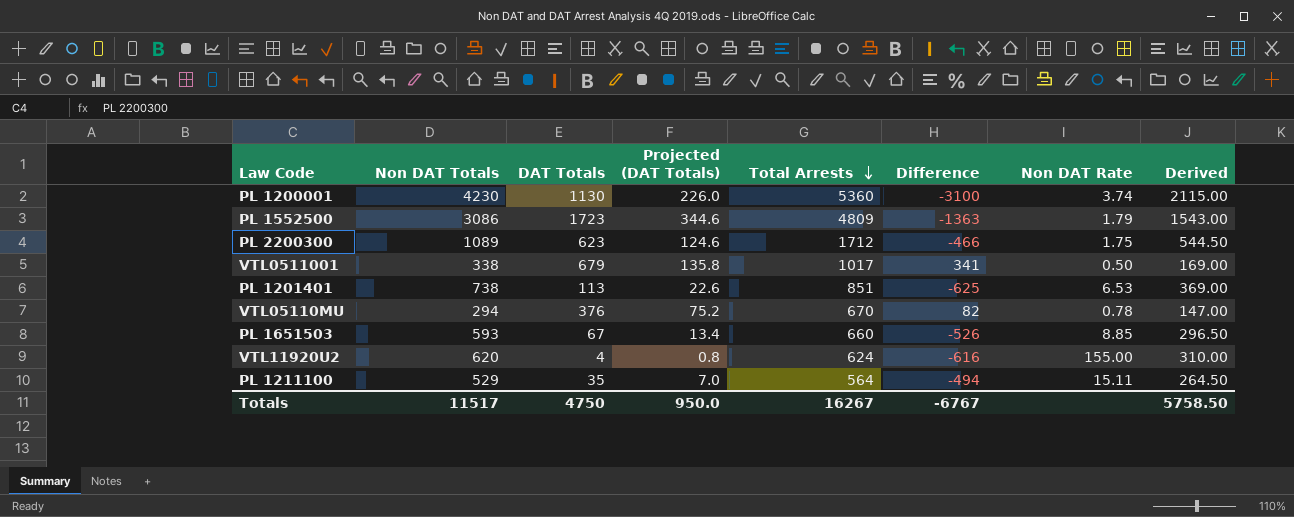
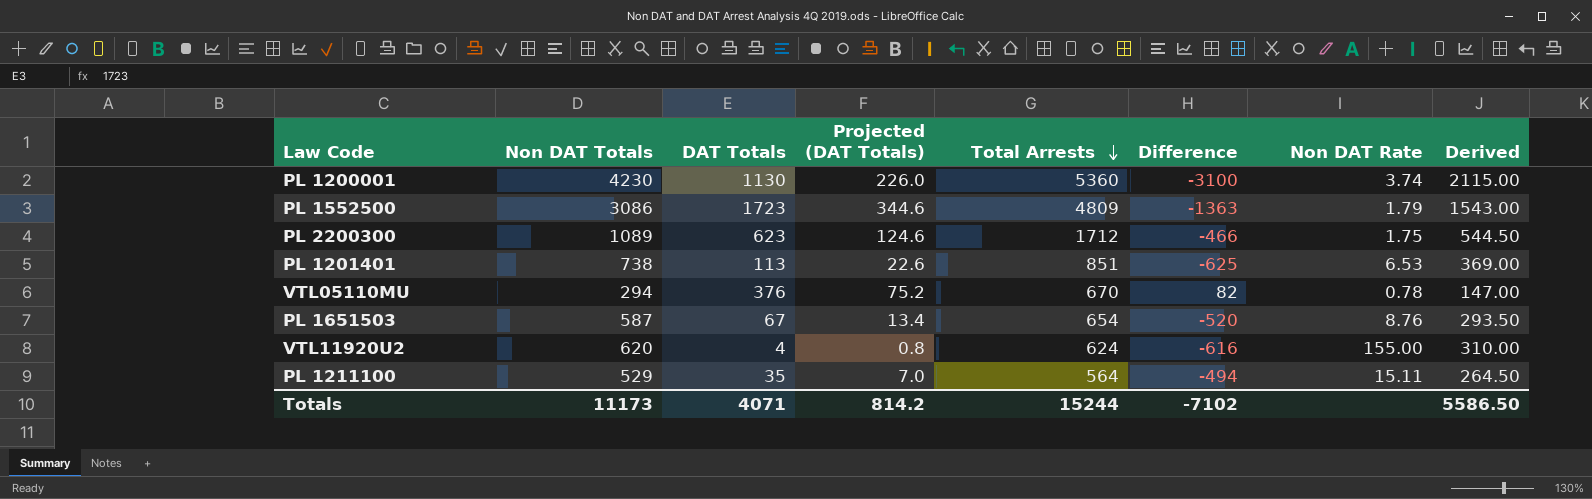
row VTL0511001: 338 | 679 | 135.8 | 1017 | 341 | 0.50 | 169.00 -> none
PL 1651503 | Non DAT Totals: 593 -> 587
PL 1651503 | Total Arrests: 660 -> 654
PL 1651503 | Difference: -526 -> -520
PL 1651503 | Non DAT Rate: 8.85 -> 8.76
PL 1651503 | Derived: 296.50 -> 293.50
Totals | Non DAT Totals: 11517 -> 11173
Totals | DAT Totals: 4750 -> 4071
Totals | Projected (DAT Totals): 950.0 -> 814.2
Totals | Total Arrests: 16267 -> 15244
Totals | Difference: -6767 -> -7102
Totals | Derived: 5758.50 -> 5586.50

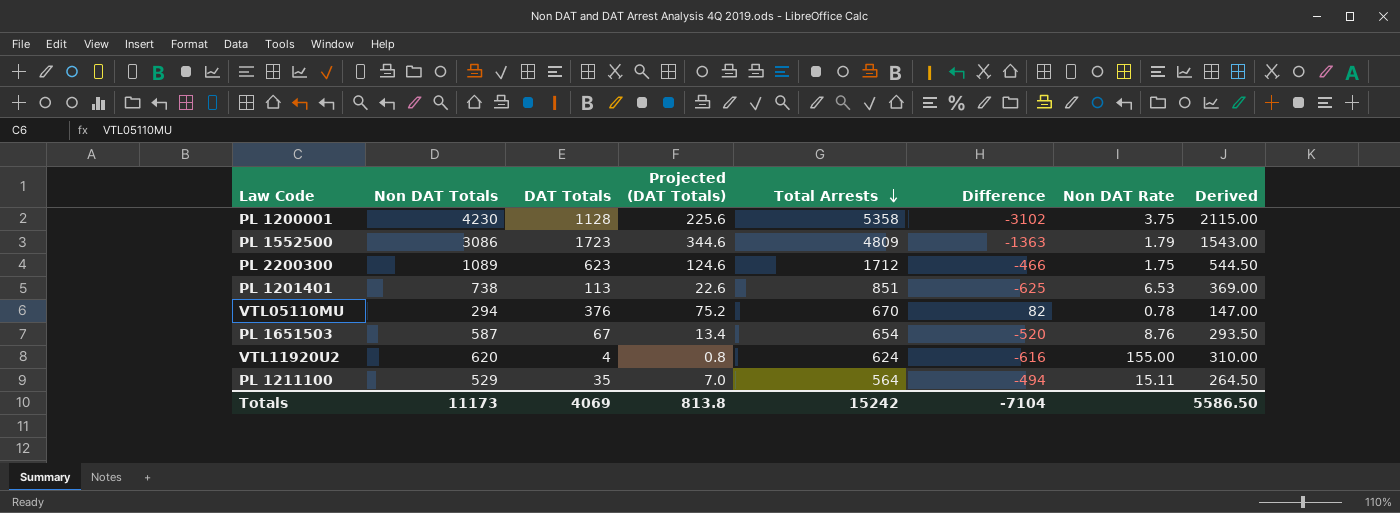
PL 1200001 | DAT Totals: 1130 -> 1128
PL 1200001 | Projected (DAT Totals): 226.0 -> 225.6
PL 1200001 | Total Arrests: 5360 -> 5358
PL 1200001 | Difference: -3100 -> -3102
PL 1200001 | Non DAT Rate: 3.74 -> 3.75
Totals | DAT Totals: 4071 -> 4069
Totals | Projected (DAT Totals): 814.2 -> 813.8
Totals | Total Arrests: 15244 -> 15242
Totals | Difference: -7102 -> -7104

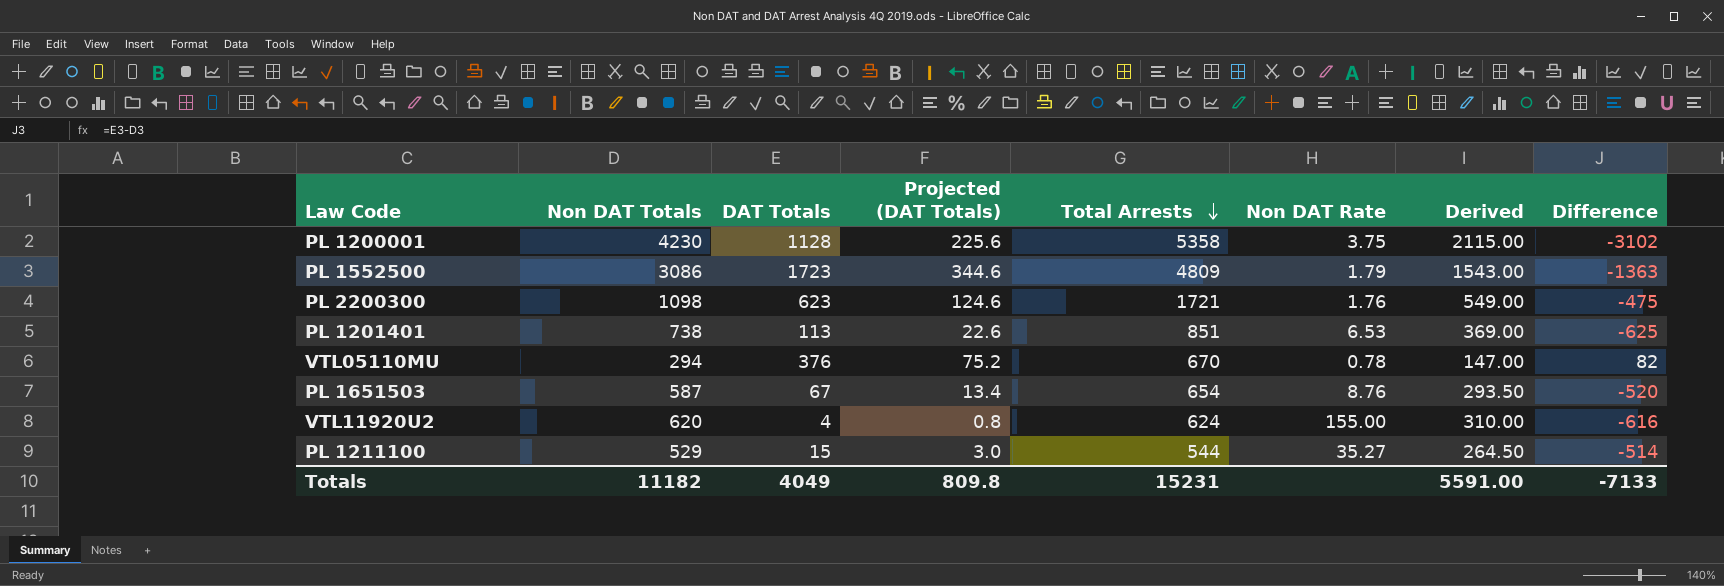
column Difference | position: 6 -> 8
PL 2200300 | Non DAT Totals: 1089 -> 1098
PL 2200300 | Total Arrests: 1712 -> 1721
PL 2200300 | Non DAT Rate: 1.75 -> 1.76
PL 2200300 | Derived: 544.50 -> 549.00
PL 2200300 | Difference: -466 -> -475
PL 1211100 | DAT Totals: 35 -> 15
PL 1211100 | Projected (DAT Totals): 7.0 -> 3.0
PL 1211100 | Total Arrests: 564 -> 544
PL 1211100 | Non DAT Rate: 15.11 -> 35.27
PL 1211100 | Difference: -494 -> -514
Totals | Non DAT Totals: 11173 -> 11182
Totals | DAT Totals: 4069 -> 4049
Totals | Projected (DAT Totals): 813.8 -> 809.8
Totals | Total Arrests: 15242 -> 15231
Totals | Derived: 5586.50 -> 5591.00
Totals | Difference: -7104 -> -7133

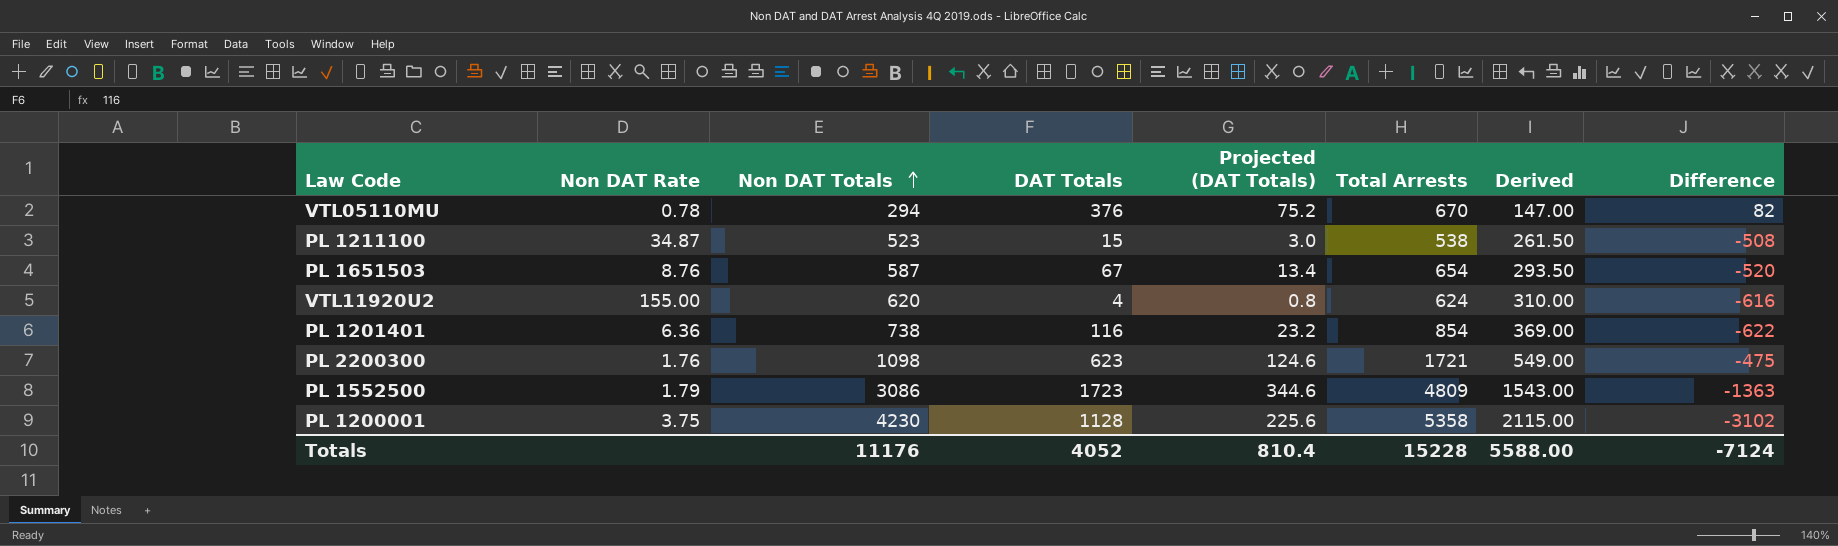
row order: Total Arrests descending -> Non DAT Totals ascending
column Non DAT Rate | position: 6 -> 2
PL 1211100 | Non DAT Rate: 35.27 -> 34.87
PL 1211100 | Non DAT Totals: 529 -> 523
PL 1211100 | Total Arrests: 544 -> 538
PL 1211100 | Derived: 264.50 -> 261.50
PL 1211100 | Difference: -514 -> -508
PL 1201401 | Non DAT Rate: 6.53 -> 6.36
PL 1201401 | DAT Totals: 113 -> 116
PL 1201401 | Projected (DAT Totals): 22.6 -> 23.2
PL 1201401 | Total Arrests: 851 -> 854
PL 1201401 | Difference: -625 -> -622
Totals | Non DAT Totals: 11182 -> 11176
Totals | DAT Totals: 4049 -> 4052
Totals | Projected (DAT Totals): 809.8 -> 810.4
Totals | Total Arrests: 15231 -> 15228
Totals | Derived: 5591.00 -> 5588.00
Totals | Difference: -7133 -> -7124

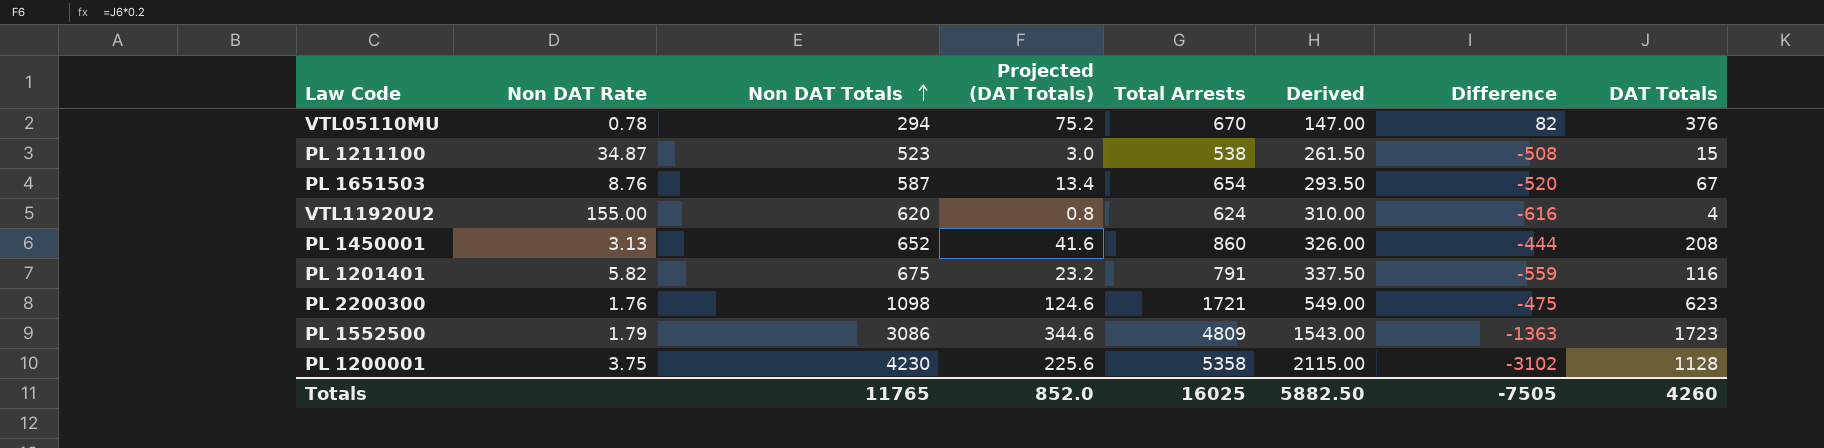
column DAT Totals | position: 4 -> 8
row PL 1450001: none -> 3.13 | 652 | 41.6 | 860 | 326.00 | -444 | 208
PL 1201401 | Non DAT Rate: 6.36 -> 5.82
PL 1201401 | Non DAT Totals: 738 -> 675
PL 1201401 | Total Arrests: 854 -> 791
PL 1201401 | Derived: 369.00 -> 337.50
PL 1201401 | Difference: -622 -> -559
Totals | Non DAT Totals: 11176 -> 11765
Totals | Projected (DAT Totals): 810.4 -> 852.0
Totals | Total Arrests: 15228 -> 16025
Totals | Derived: 5588.00 -> 5882.50
Totals | Difference: -7124 -> -7505
Totals | DAT Totals: 4052 -> 4260

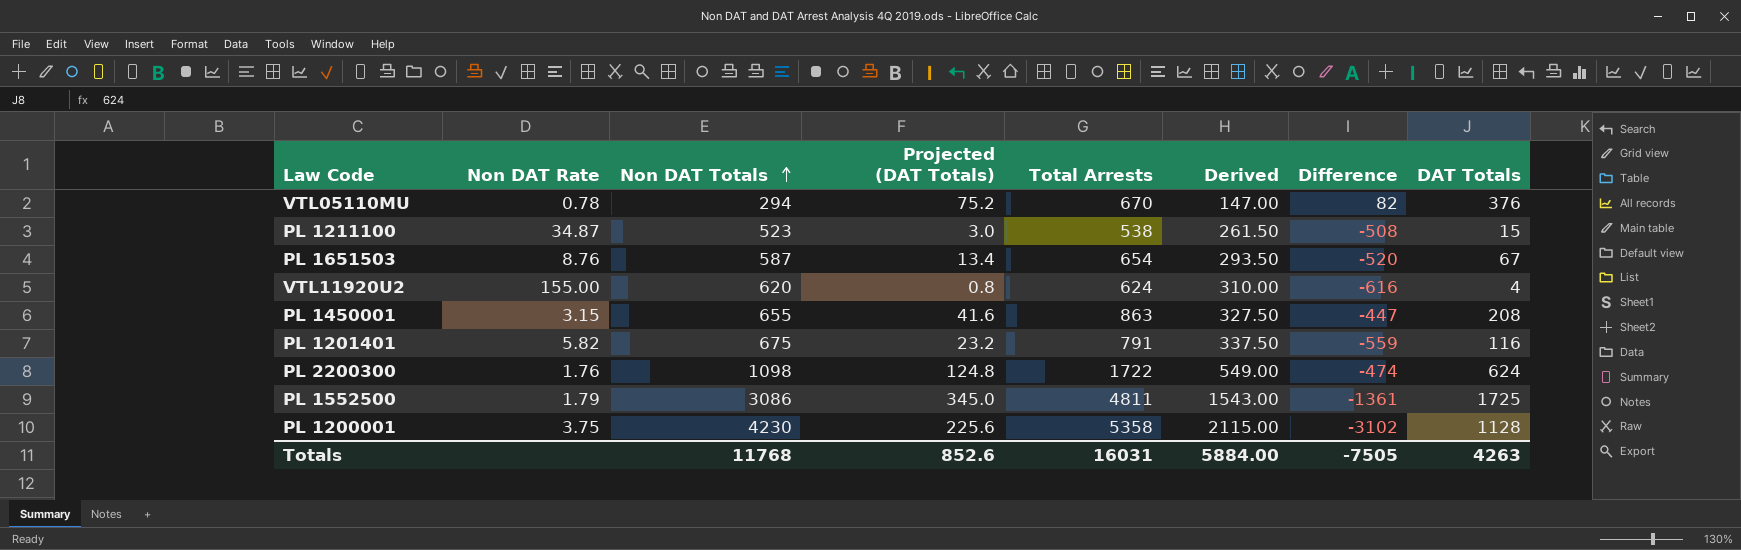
PL 1450001 | Non DAT Rate: 3.13 -> 3.15
PL 1450001 | Non DAT Totals: 652 -> 655
PL 1450001 | Total Arrests: 860 -> 863
PL 1450001 | Derived: 326.00 -> 327.50
PL 1450001 | Difference: -444 -> -447
PL 2200300 | Projected (DAT Totals): 124.6 -> 124.8
PL 2200300 | Total Arrests: 1721 -> 1722
PL 2200300 | Difference: -475 -> -474
PL 2200300 | DAT Totals: 623 -> 624
PL 1552500 | Projected (DAT Totals): 344.6 -> 345.0
PL 1552500 | Total Arrests: 4809 -> 4811
PL 1552500 | Difference: -1363 -> -1361
PL 1552500 | DAT Totals: 1723 -> 1725
Totals | Non DAT Totals: 11765 -> 11768
Totals | Projected (DAT Totals): 852.0 -> 852.6
Totals | Total Arrests: 16025 -> 16031
Totals | Derived: 5882.50 -> 5884.00
Totals | DAT Totals: 4260 -> 4263

